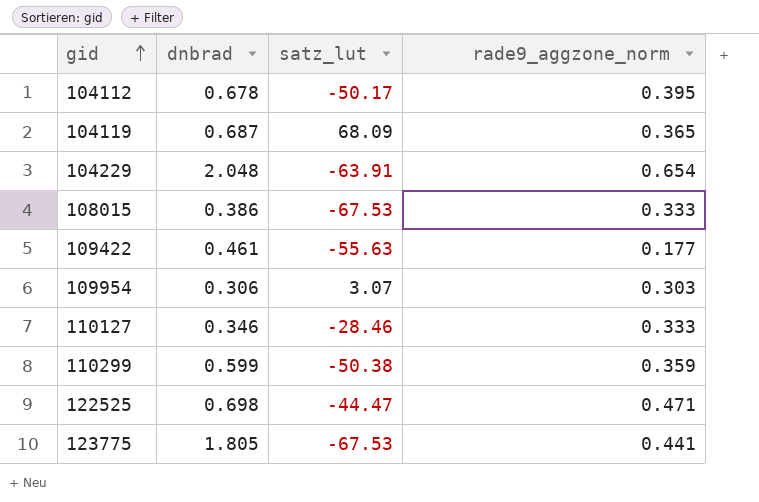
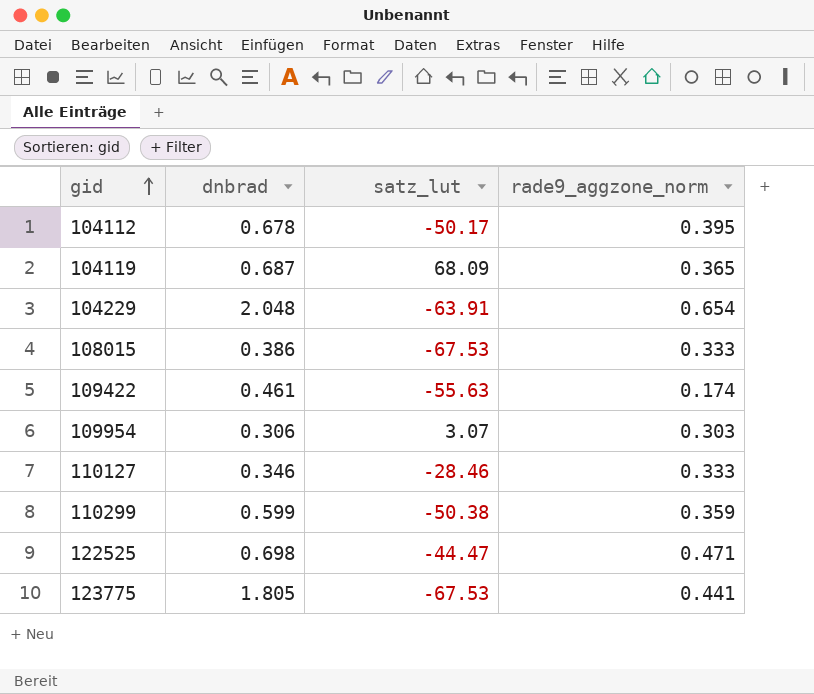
109422 | rade9_aggzone_norm: 0.177 -> 0.174

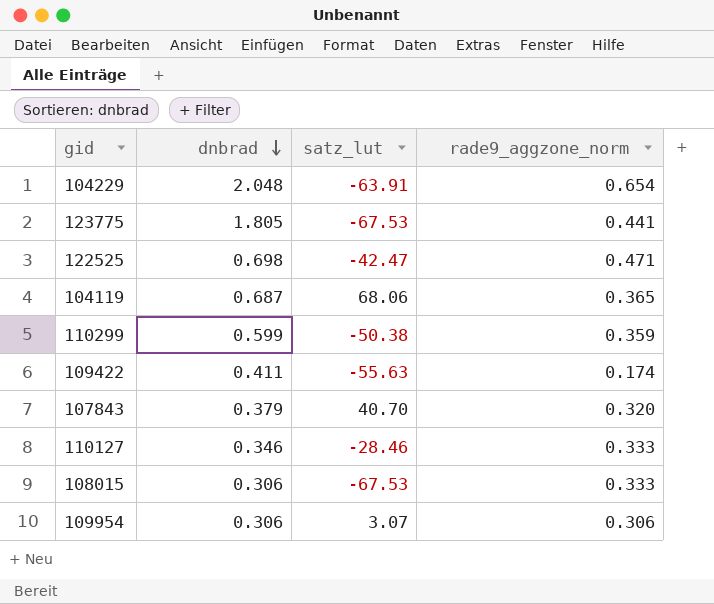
row order: gid ascending -> dnbrad descending
row 104112: 0.678 | -50.17 | 0.395 -> none
122525 | satz_lut: -44.47 -> -42.47
104119 | satz_lut: 68.09 -> 68.06
109422 | dnbrad: 0.461 -> 0.411
row 107843: none -> 0.379 | 40.70 | 0.320
108015 | dnbrad: 0.386 -> 0.306
109954 | rade9_aggzone_norm: 0.303 -> 0.306

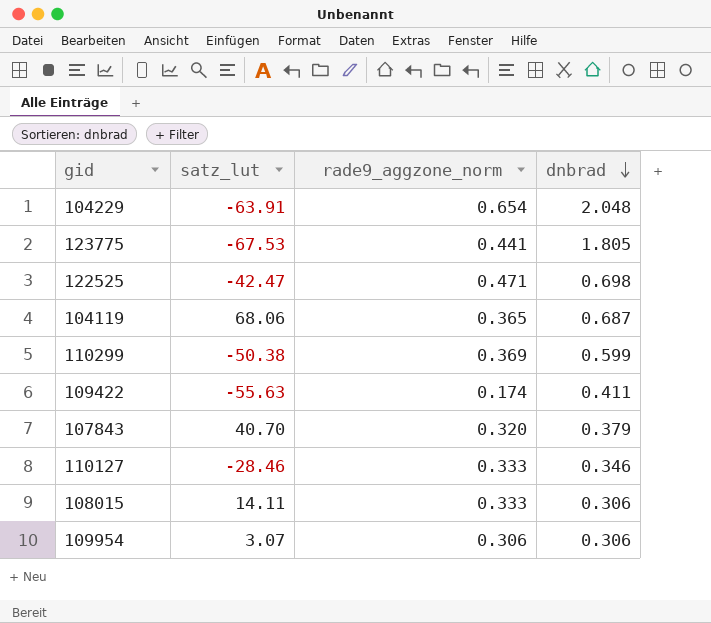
column dnbrad | position: 2 -> 4
110299 | rade9_aggzone_norm: 0.359 -> 0.369
108015 | satz_lut: -67.53 -> 14.11

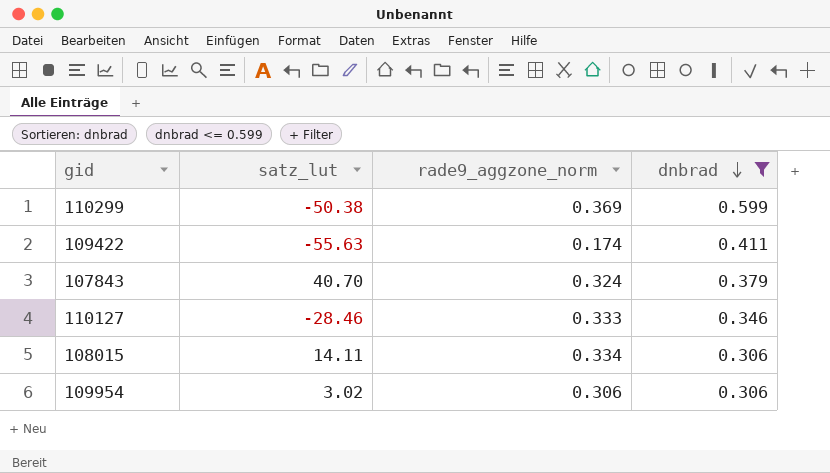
filter: none -> dnbrad <= 0.599
107843 | rade9_aggzone_norm: 0.320 -> 0.324
108015 | rade9_aggzone_norm: 0.333 -> 0.334
109954 | satz_lut: 3.07 -> 3.02

